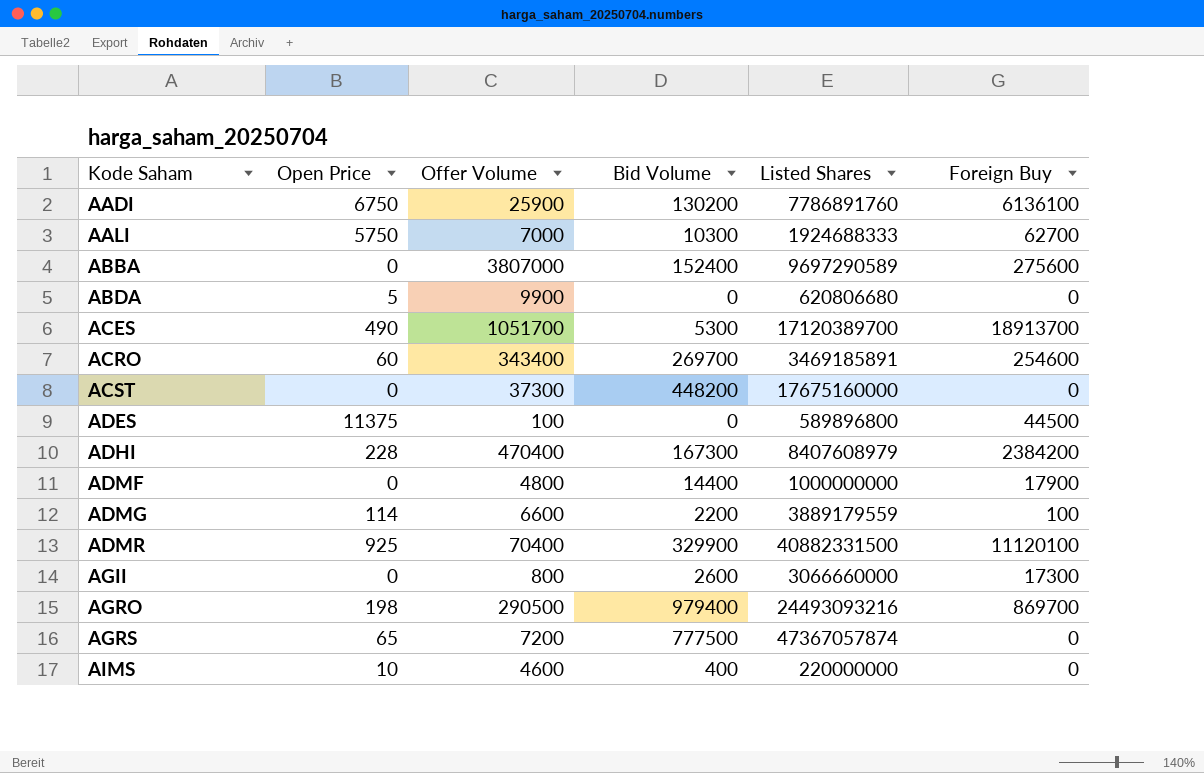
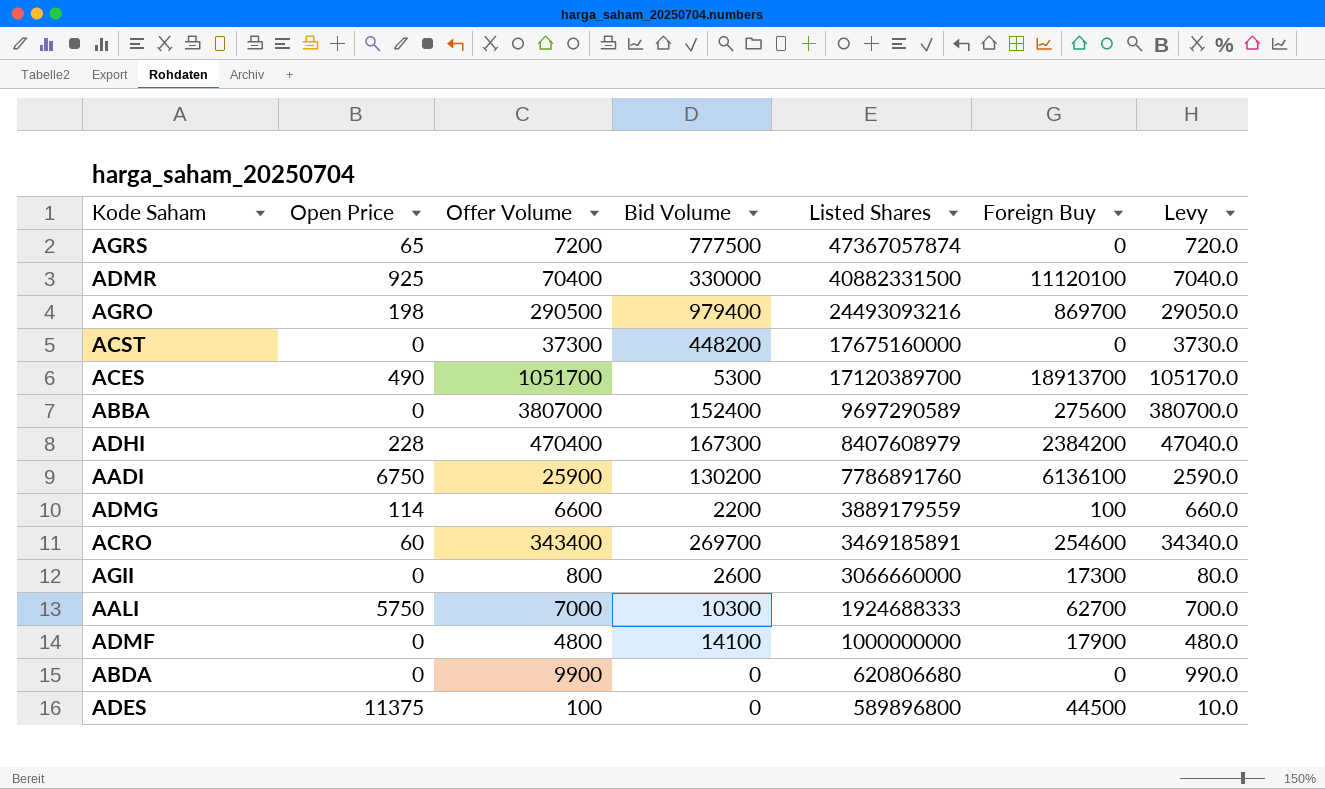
row order: Kode Saham ascending -> Listed Shares descending
column Levy | formula: none -> [Offer Volume] * 0.1
row AIMS: 10 | 4600 | 400 | 220000000 | 0 -> none
ADMR | Bid Volume: 329900 -> 330000
ADMF | Bid Volume: 14400 -> 14100
ABDA | Open Price: 5 -> 0

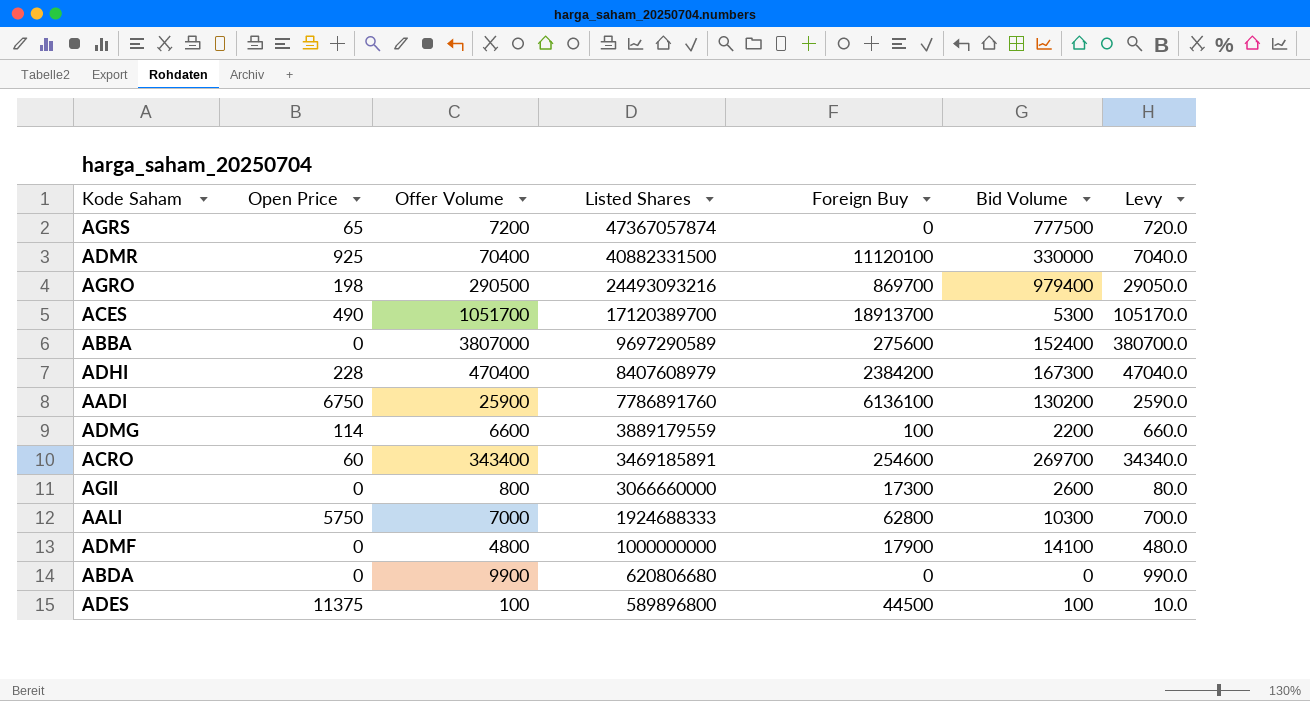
column Bid Volume | position: 4 -> 6
row ACST: 0 | 37300 | 448200 | 17675160000 | 0 | 3730.0 -> none
AALI | Foreign Buy: 62700 -> 62800
ADES | Bid Volume: 0 -> 100

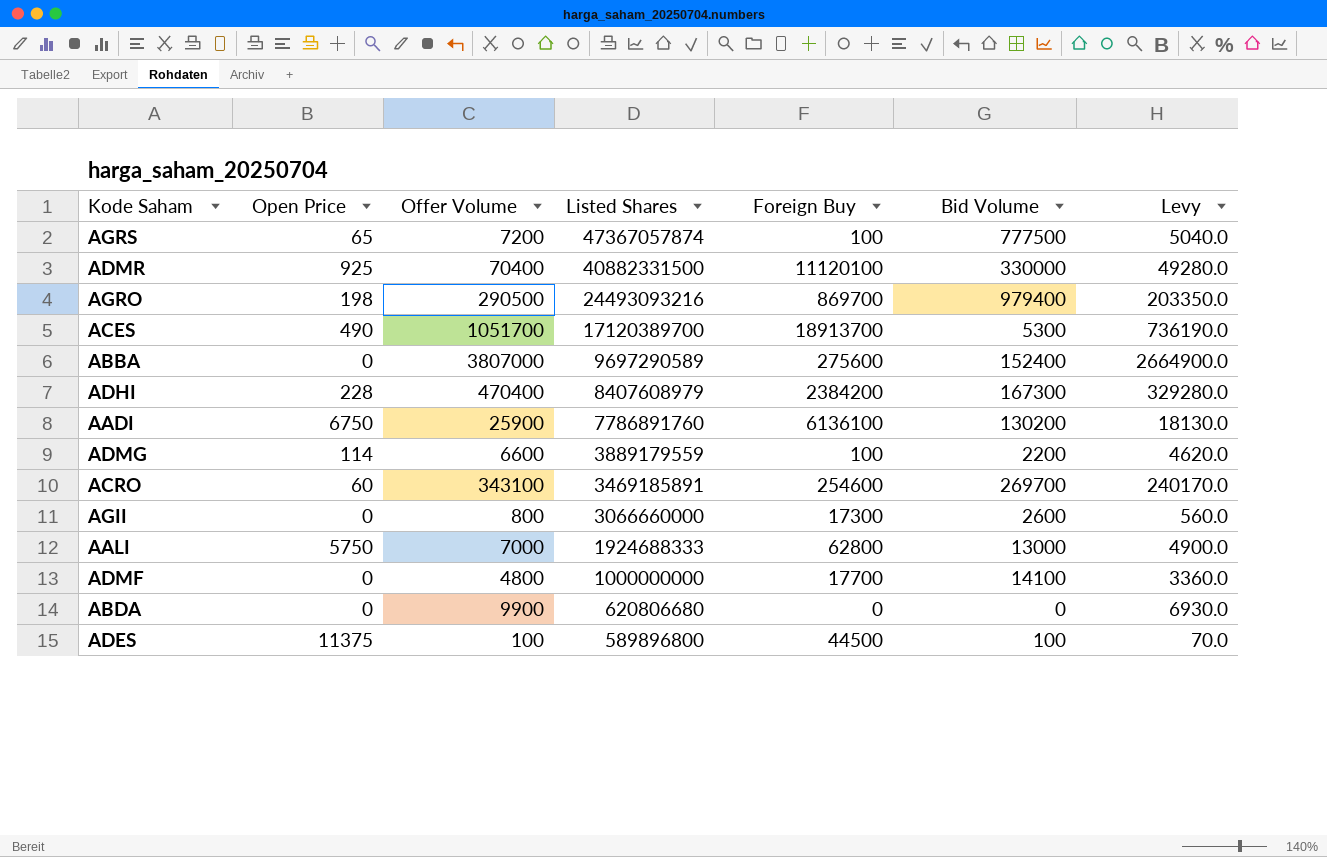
column Levy | formula: [Offer Volume] * 0.1 -> [Offer Volume] * 0.7
AGRS | Foreign Buy: 0 -> 100
ACRO | Offer Volume: 343400 -> 343100
AALI | Bid Volume: 10300 -> 13000
ADMF | Foreign Buy: 17900 -> 17700

